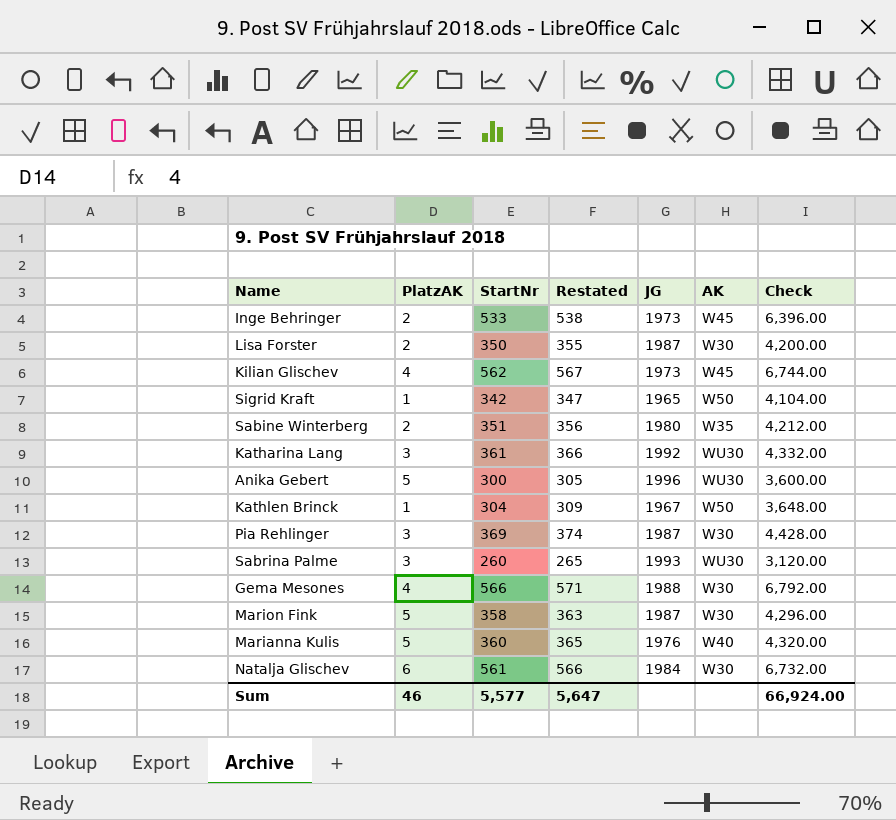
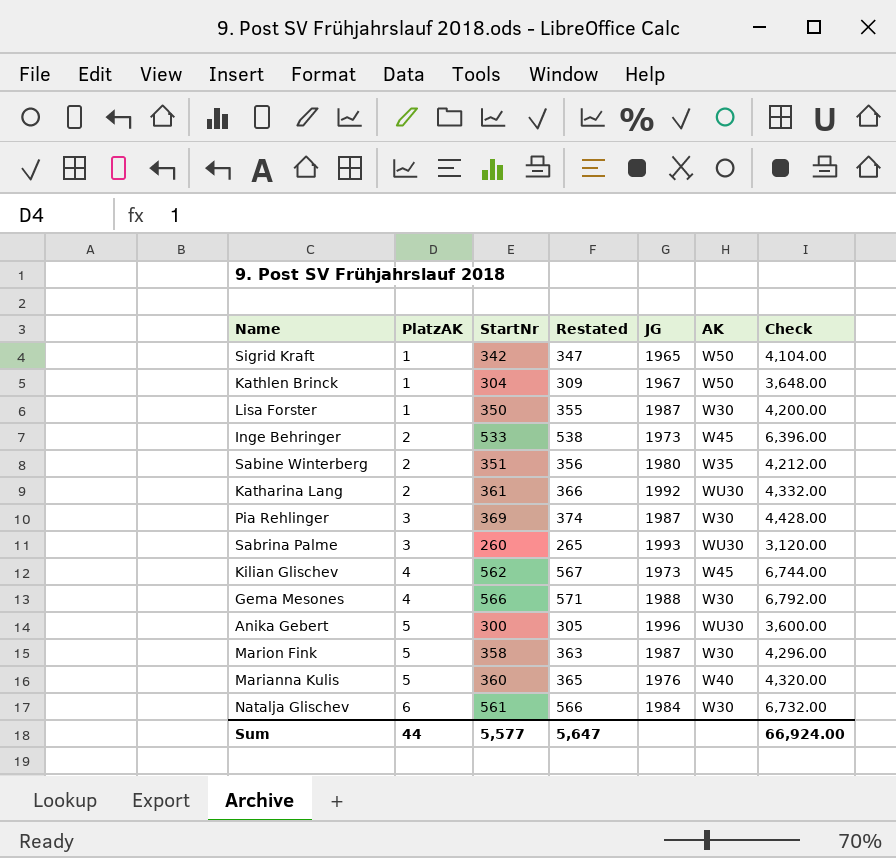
row order: none -> PlatzAK ascending
Lisa Forster | PlatzAK: 2 -> 1
Katharina Lang | PlatzAK: 3 -> 2
Sum | PlatzAK: 46 -> 44

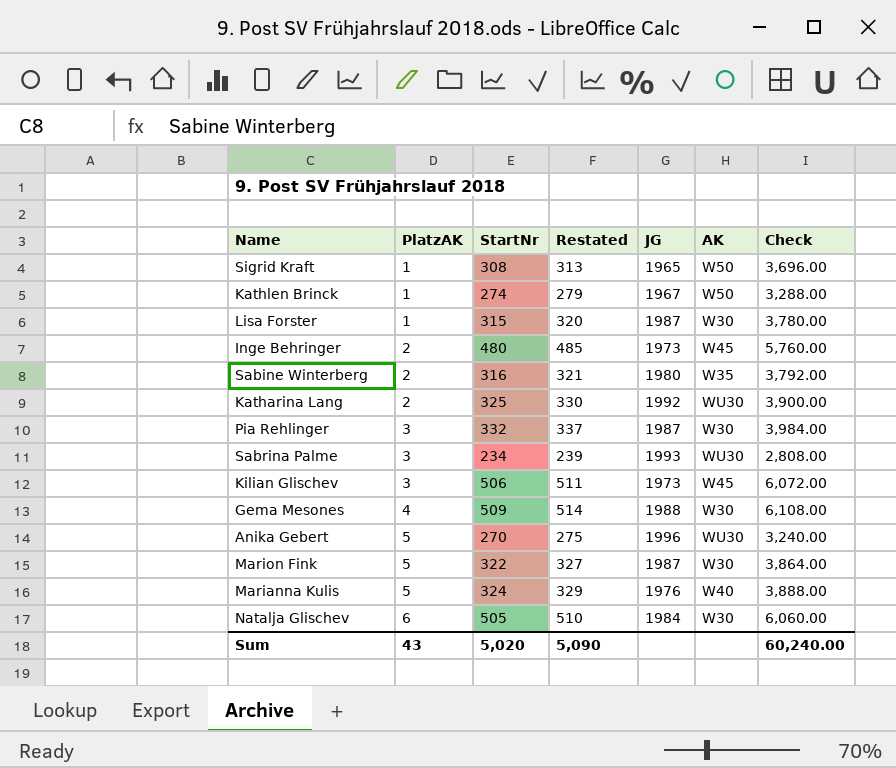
Sigrid Kraft | StartNr: 342 -> 308
Sigrid Kraft | Restated: 347 -> 313
Sigrid Kraft | Check: 4,104.00 -> 3,696.00
Kathlen Brinck | StartNr: 304 -> 274
Kathlen Brinck | Restated: 309 -> 279
Kathlen Brinck | Check: 3,648.00 -> 3,288.00
Lisa Forster | StartNr: 350 -> 315
Lisa Forster | Restated: 355 -> 320
Lisa Forster | Check: 4,200.00 -> 3,780.00
Inge Behringer | StartNr: 533 -> 480
Inge Behringer | Restated: 538 -> 485
Inge Behringer | Check: 6,396.00 -> 5,760.00
Sabine Winterberg | StartNr: 351 -> 316
Sabine Winterberg | Restated: 356 -> 321
Sabine Winterberg | Check: 4,212.00 -> 3,792.00
Katharina Lang | StartNr: 361 -> 325
Katharina Lang | Restated: 366 -> 330
Katharina Lang | Check: 4,332.00 -> 3,900.00
Pia Rehlinger | StartNr: 369 -> 332
Pia Rehlinger | Restated: 374 -> 337
Pia Rehlinger | Check: 4,428.00 -> 3,984.00
Sabrina Palme | StartNr: 260 -> 234
Sabrina Palme | Restated: 265 -> 239
Sabrina Palme | Check: 3,120.00 -> 2,808.00
Kilian Glischev | PlatzAK: 4 -> 3
Kilian Glischev | StartNr: 562 -> 506
Kilian Glischev | Restated: 567 -> 511
Kilian Glischev | Check: 6,744.00 -> 6,072.00
Gema Mesones | StartNr: 566 -> 509
Gema Mesones | Restated: 571 -> 514
Gema Mesones | Check: 6,792.00 -> 6,108.00
Anika Gebert | StartNr: 300 -> 270
Anika Gebert | Restated: 305 -> 275
Anika Gebert | Check: 3,600.00 -> 3,240.00
Marion Fink | StartNr: 358 -> 322
Marion Fink | Restated: 363 -> 327
Marion Fink | Check: 4,296.00 -> 3,864.00
Marianna Kulis | StartNr: 360 -> 324
Marianna Kulis | Restated: 365 -> 329
Marianna Kulis | Check: 4,320.00 -> 3,888.00
Natalja Glischev | StartNr: 561 -> 505
Natalja Glischev | Restated: 566 -> 510
Natalja Glischev | Check: 6,732.00 -> 6,060.00
Sum | PlatzAK: 44 -> 43
Sum | StartNr: 5,577 -> 5,020
Sum | Restated: 5,647 -> 5,090
Sum | Check: 66,924.00 -> 60,240.00

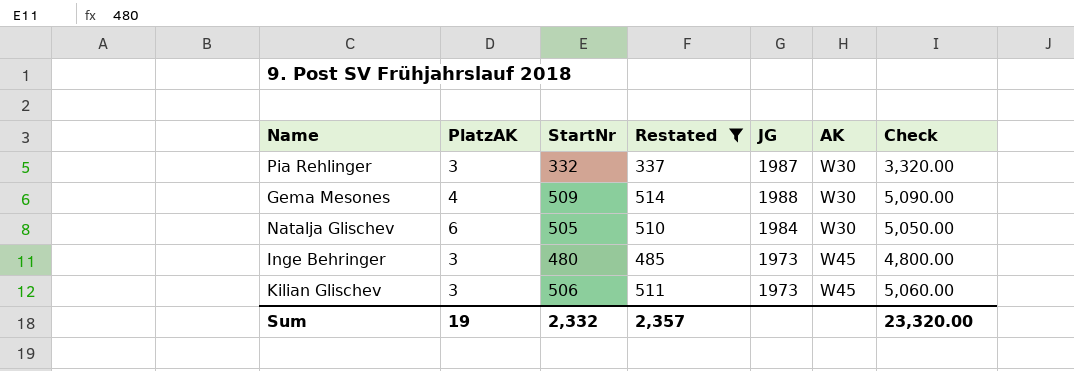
filter: none -> Restated >= 337
row order: PlatzAK ascending -> AK ascending
column Check | formula: [StartNr] * 12 -> [StartNr] * 10
Inge Behringer | PlatzAK: 2 -> 3
Sum | PlatzAK: 43 -> 19
Sum | StartNr: 5,020 -> 2,332
Sum | Restated: 5,090 -> 2,357
Sum | Check: 60,240.00 -> 23,320.00

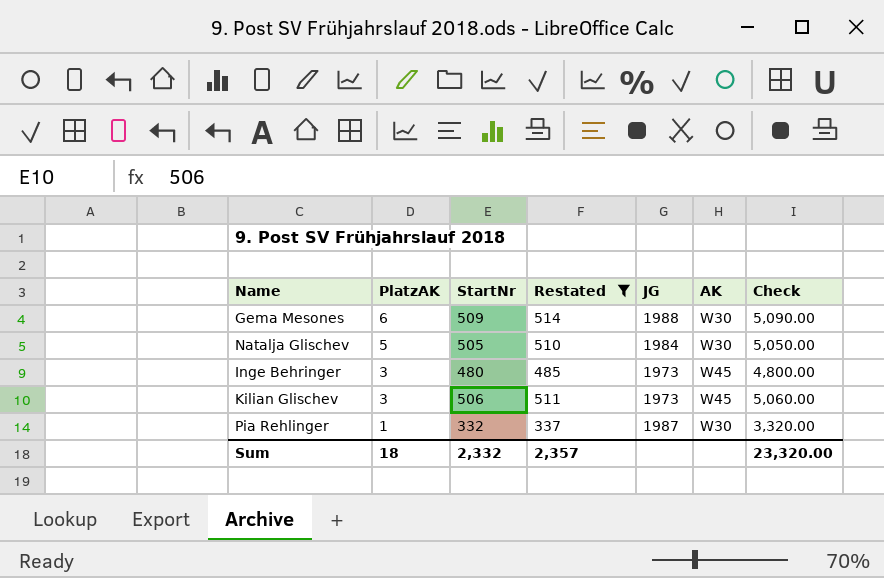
row order: AK ascending -> PlatzAK descending
Gema Mesones | PlatzAK: 4 -> 6
Natalja Glischev | PlatzAK: 6 -> 5
Pia Rehlinger | PlatzAK: 3 -> 1
Sum | PlatzAK: 19 -> 18

